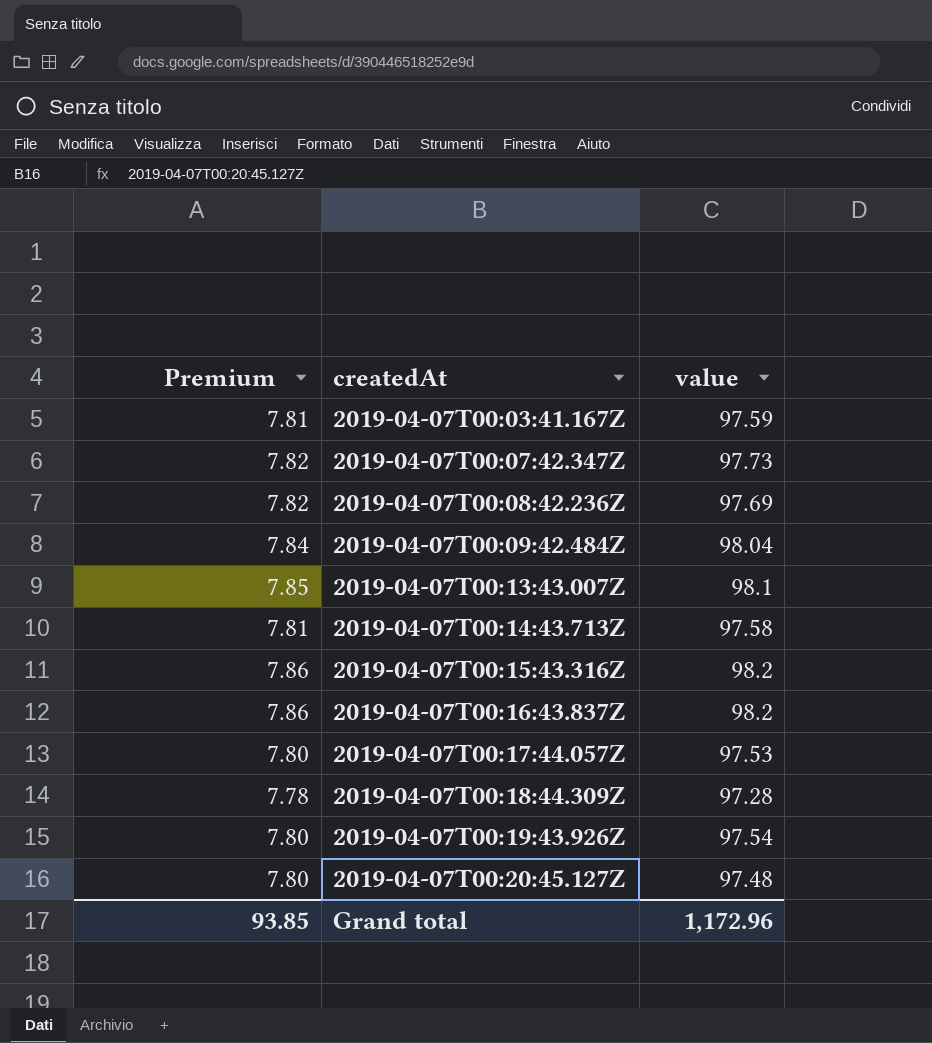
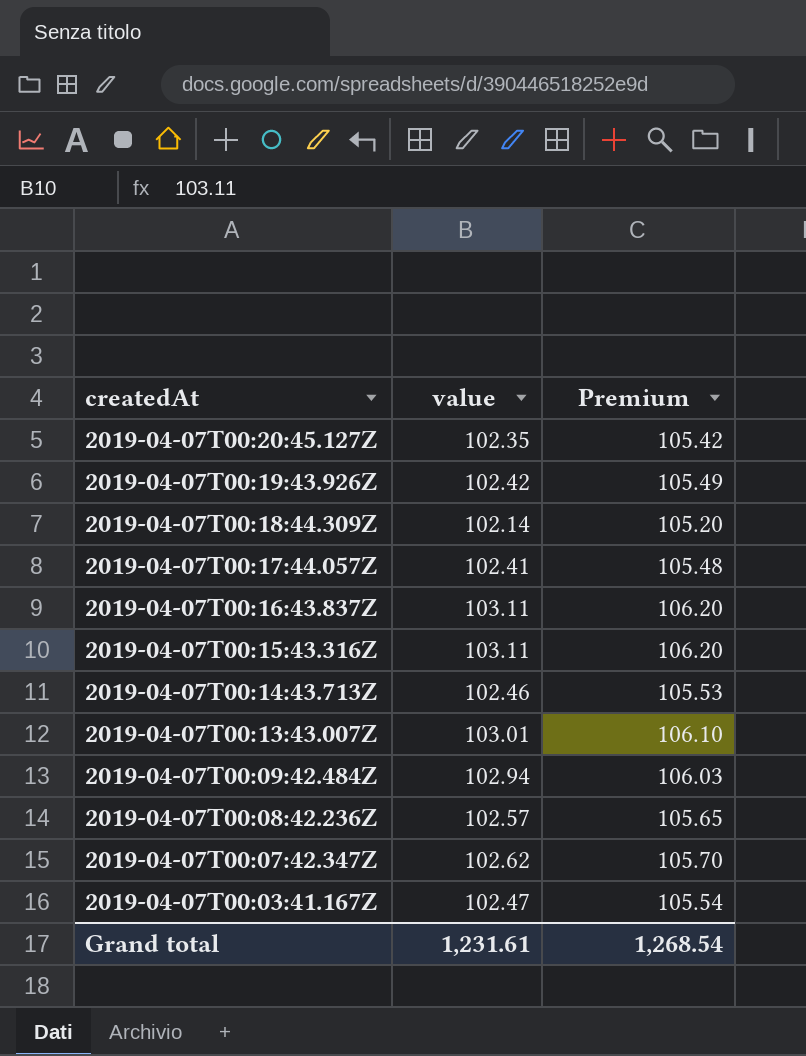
row order: createdAt ascending -> createdAt descending
column Premium | formula: [value] * 0.08 -> [value] * 1.03
column Premium | position: 1 -> 3
2019-04-07T00:20:45.127Z | value: 97.48 -> 102.35
2019-04-07T00:19:43.926Z | value: 97.54 -> 102.42
2019-04-07T00:18:44.309Z | value: 97.28 -> 102.14
2019-04-07T00:17:44.057Z | value: 97.53 -> 102.41
2019-04-07T00:16:43.837Z | value: 98.2 -> 103.11
2019-04-07T00:15:43.316Z | value: 98.2 -> 103.11
2019-04-07T00:14:43.713Z | value: 97.58 -> 102.46
2019-04-07T00:13:43.007Z | value: 98.1 -> 103.01
2019-04-07T00:09:42.484Z | value: 98.04 -> 102.94
2019-04-07T00:08:42.236Z | value: 97.69 -> 102.57
2019-04-07T00:07:42.347Z | value: 97.73 -> 102.62
2019-04-07T00:03:41.167Z | value: 97.59 -> 102.47
Grand total | value: 1,172.96 -> 1,231.61
Grand total | Premium: 93.85 -> 1,268.54

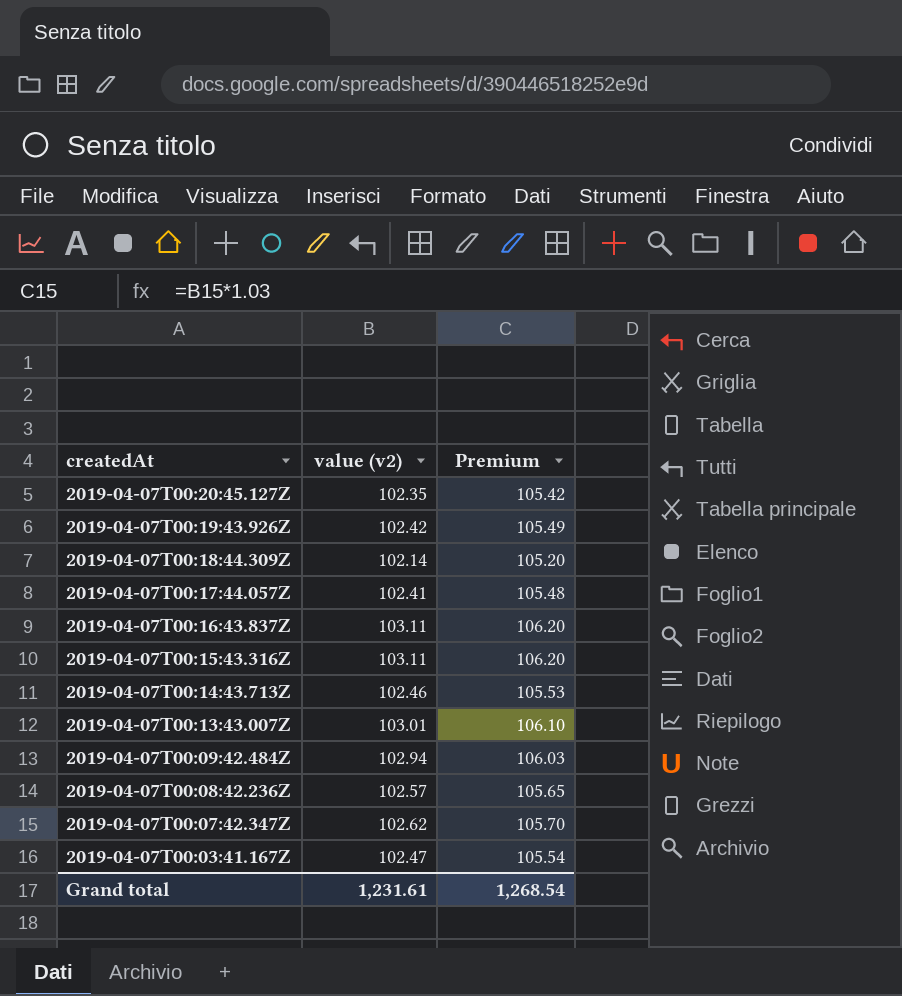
column name: value -> value (v2)

